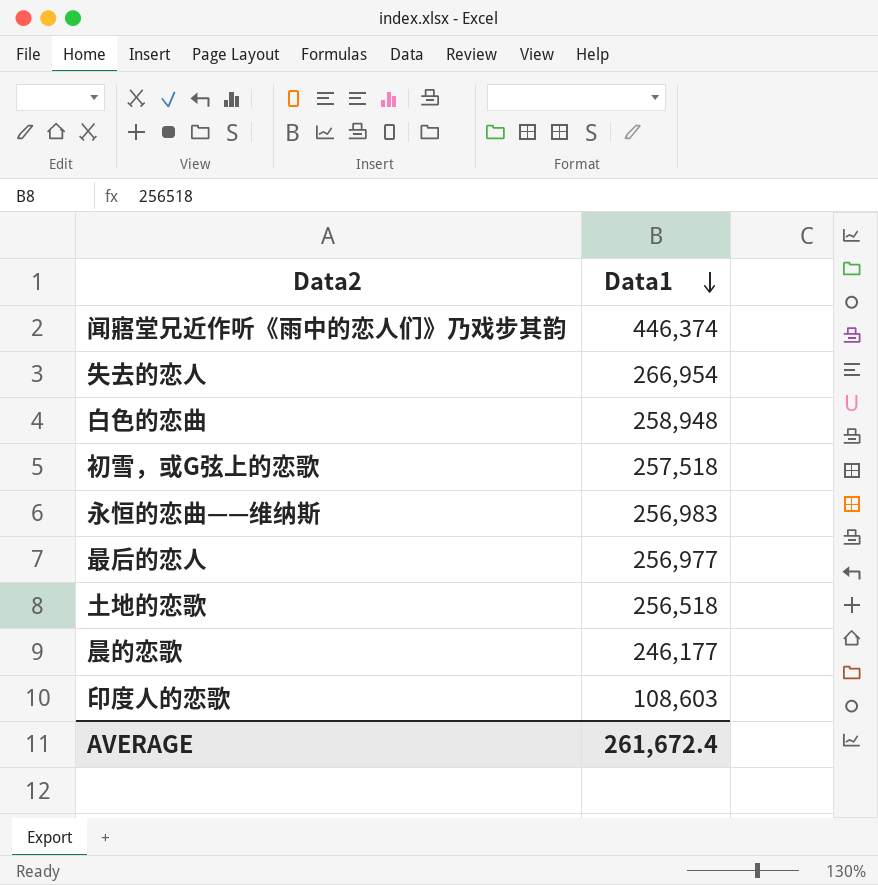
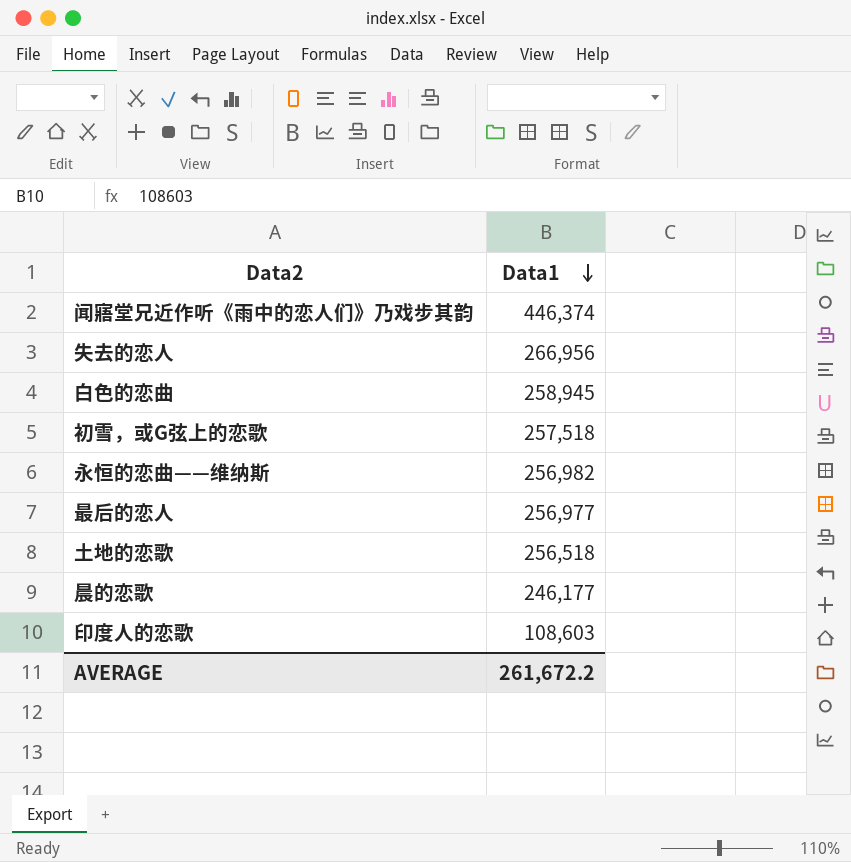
失去的恋人 | Data1: 266,954 -> 266,956
白色的恋曲 | Data1: 258,948 -> 258,945
永恒的恋曲——维纳斯 | Data1: 256,983 -> 256,982
AVERAGE | Data1: 261,672.4 -> 261,672.2

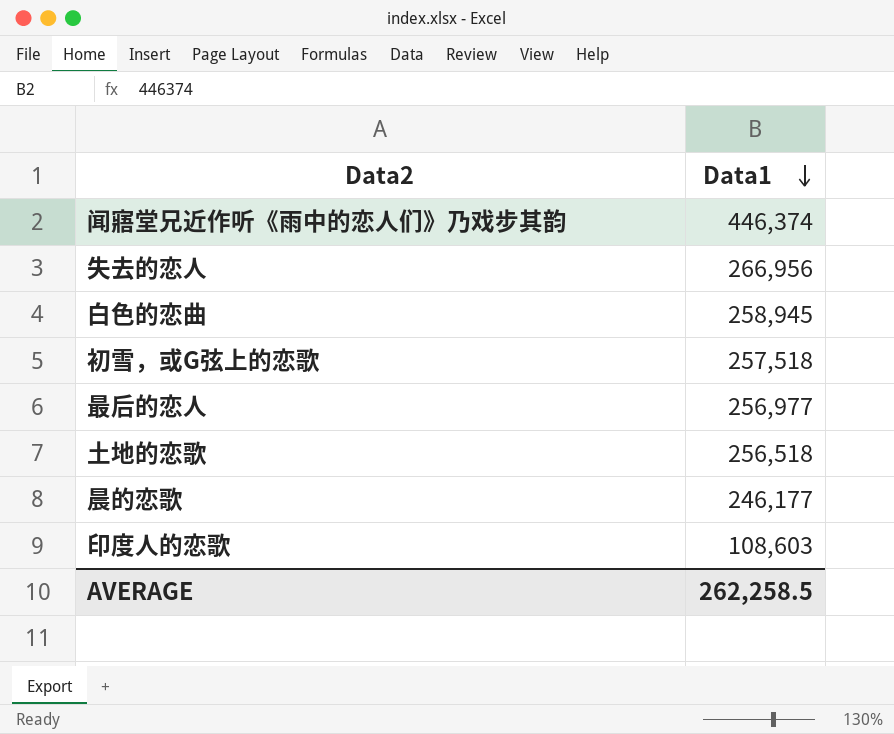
row 永恒的恋曲——维纳斯: 256,982 -> none
AVERAGE | Data1: 261,672.2 -> 262,258.5

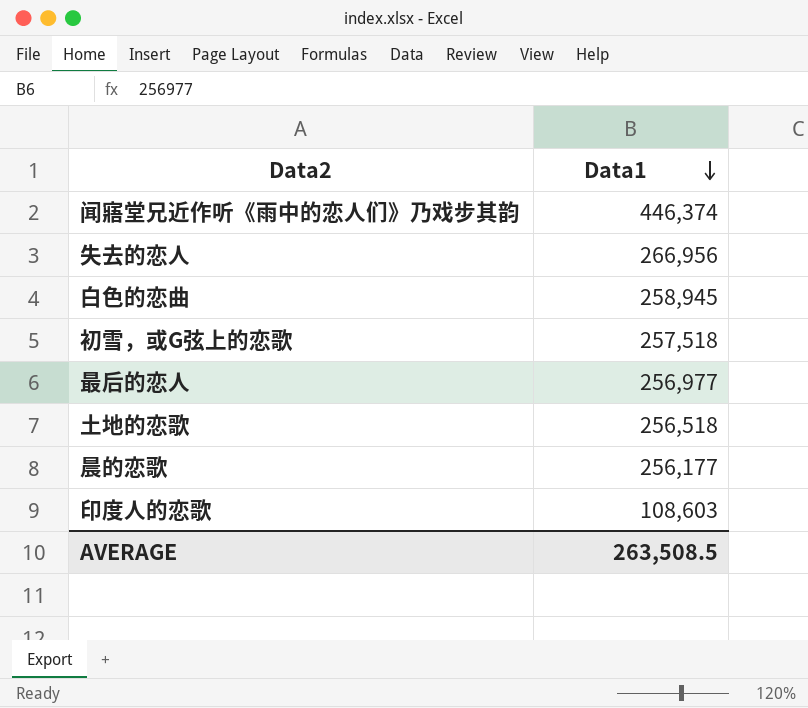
晨的恋歌 | Data1: 246,177 -> 256,177
AVERAGE | Data1: 262,258.5 -> 263,508.5

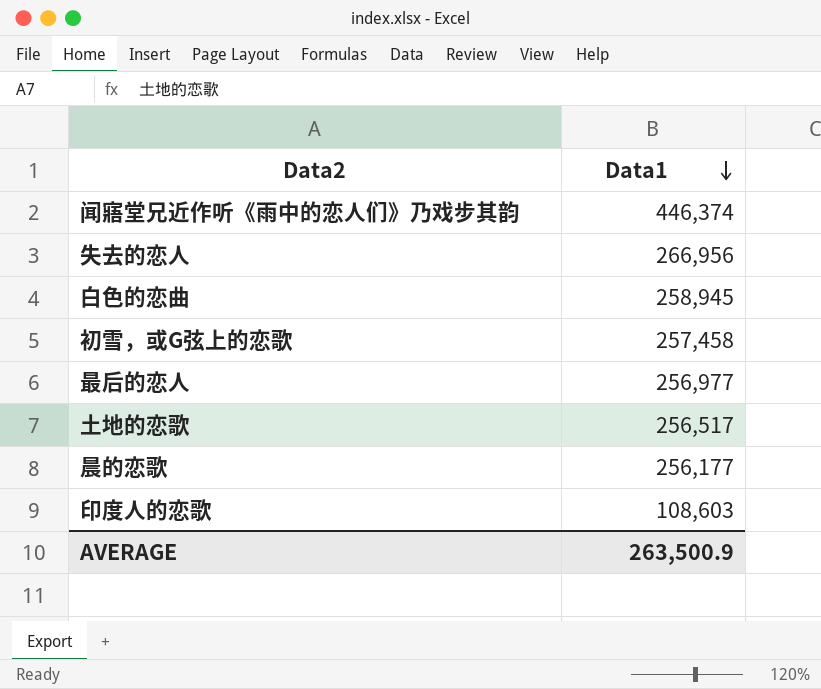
初雪，或G弦上的恋歌 | Data1: 257,518 -> 257,458
土地的恋歌 | Data1: 256,518 -> 256,517
AVERAGE | Data1: 263,508.5 -> 263,500.9

